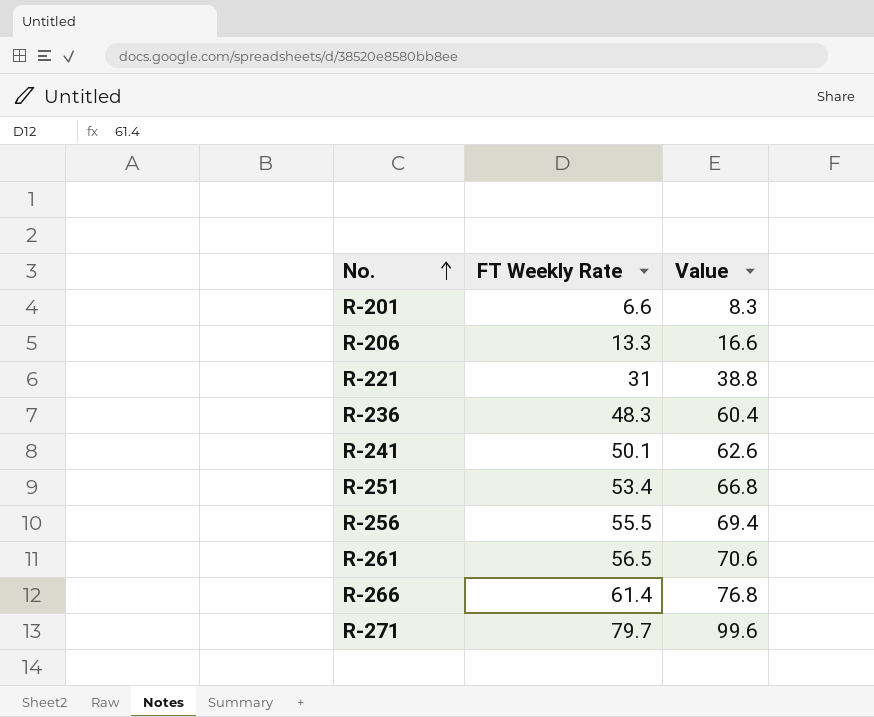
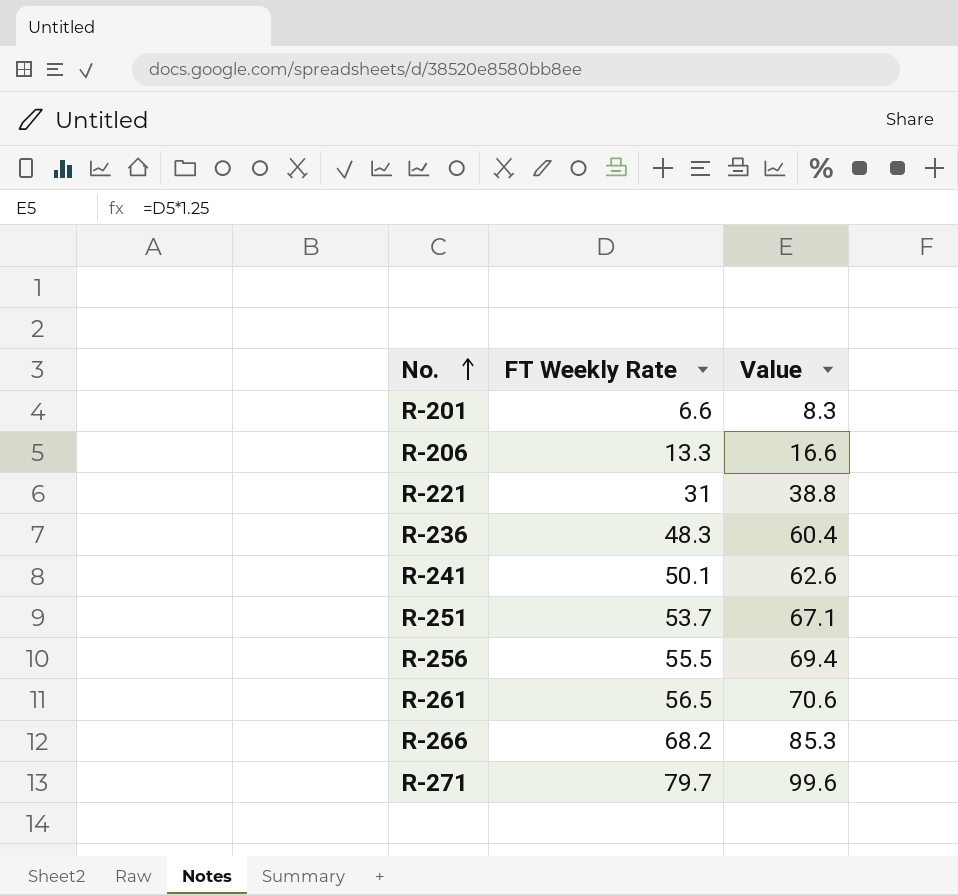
R-251 | FT Weekly Rate: 53.4 -> 53.7
R-251 | Value: 66.8 -> 67.1
R-266 | FT Weekly Rate: 61.4 -> 68.2
R-266 | Value: 76.8 -> 85.3

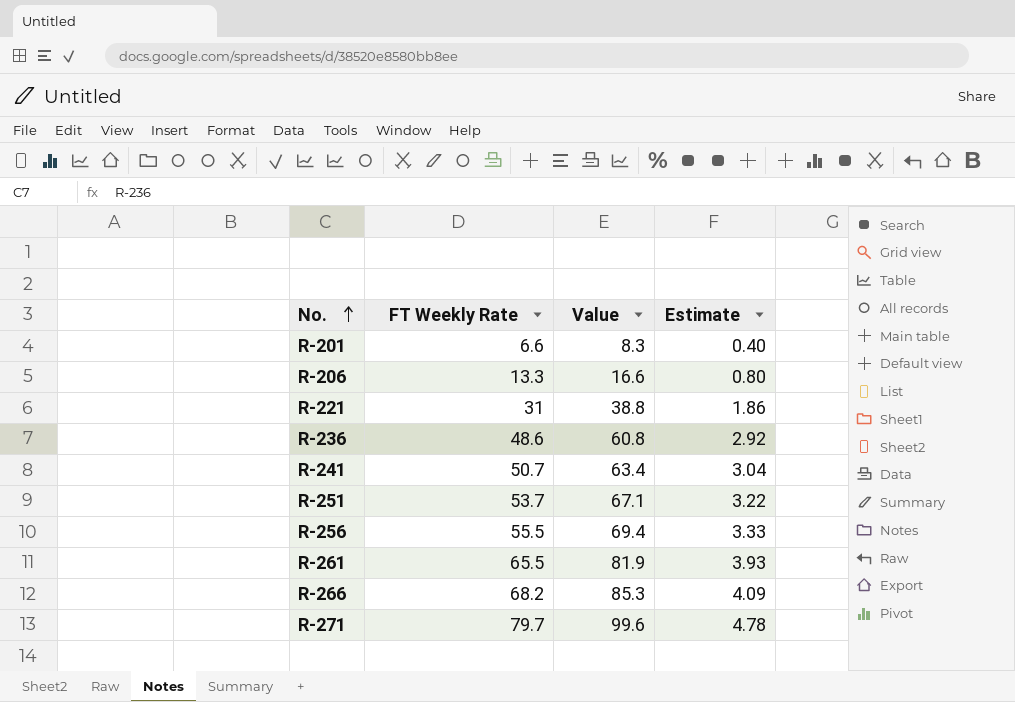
column Estimate | formula: none -> [FT Weekly Rate] * 0.06
R-236 | FT Weekly Rate: 48.3 -> 48.6
R-236 | Value: 60.4 -> 60.8
R-241 | FT Weekly Rate: 50.1 -> 50.7
R-241 | Value: 62.6 -> 63.4
R-261 | FT Weekly Rate: 56.5 -> 65.5
R-261 | Value: 70.6 -> 81.9

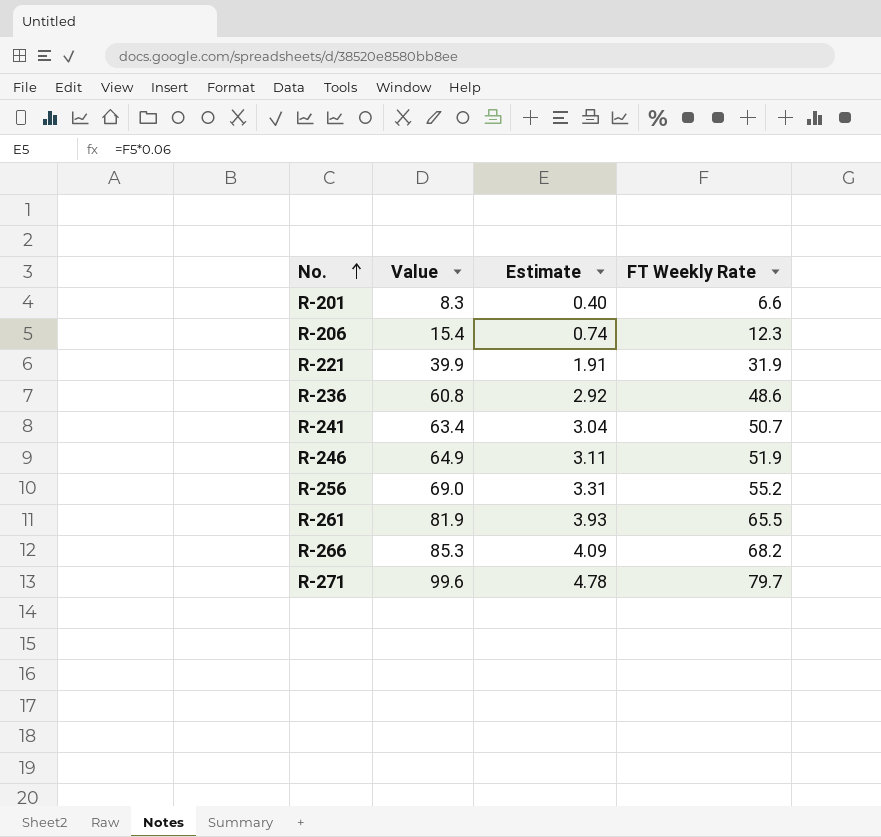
column FT Weekly Rate | position: 2 -> 4
row R-251: 53.7 | 67.1 | 3.22 -> none
R-206 | Value: 16.6 -> 15.4
R-206 | Estimate: 0.80 -> 0.74
R-206 | FT Weekly Rate: 13.3 -> 12.3
R-221 | Value: 38.8 -> 39.9
R-221 | Estimate: 1.86 -> 1.91
R-221 | FT Weekly Rate: 31 -> 31.9
row R-246: none -> 64.9 | 3.11 | 51.9
R-256 | Value: 69.4 -> 69.0
R-256 | Estimate: 3.33 -> 3.31
R-256 | FT Weekly Rate: 55.5 -> 55.2

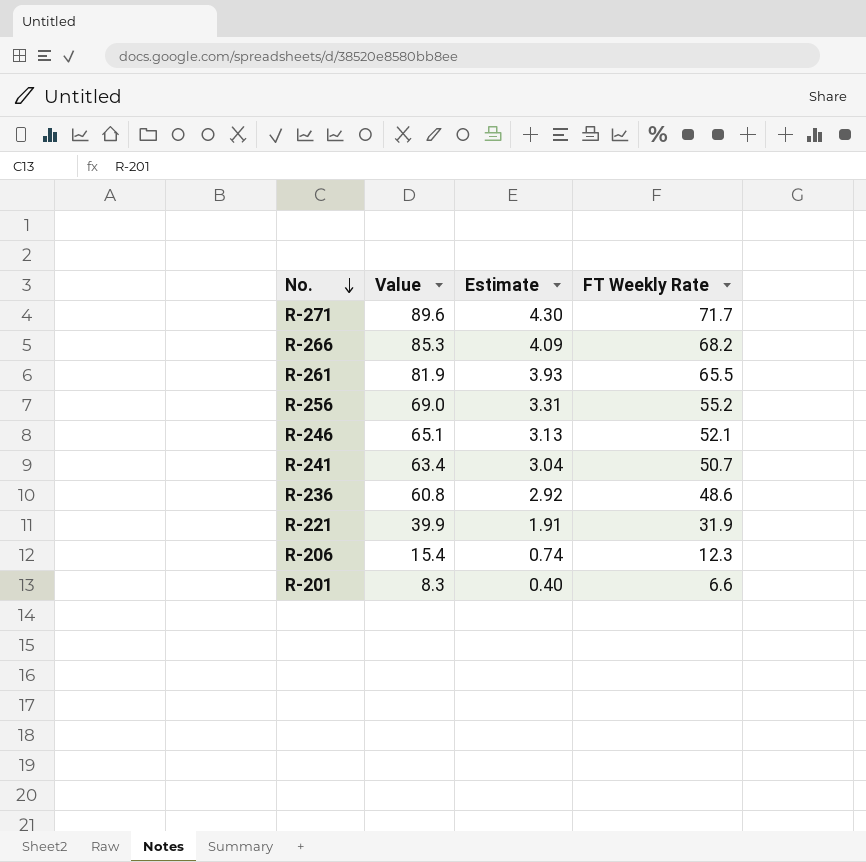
row order: No. ascending -> No. descending
R-271 | Value: 99.6 -> 89.6
R-271 | Estimate: 4.78 -> 4.30
R-271 | FT Weekly Rate: 79.7 -> 71.7
R-246 | Value: 64.9 -> 65.1
R-246 | Estimate: 3.11 -> 3.13
R-246 | FT Weekly Rate: 51.9 -> 52.1

